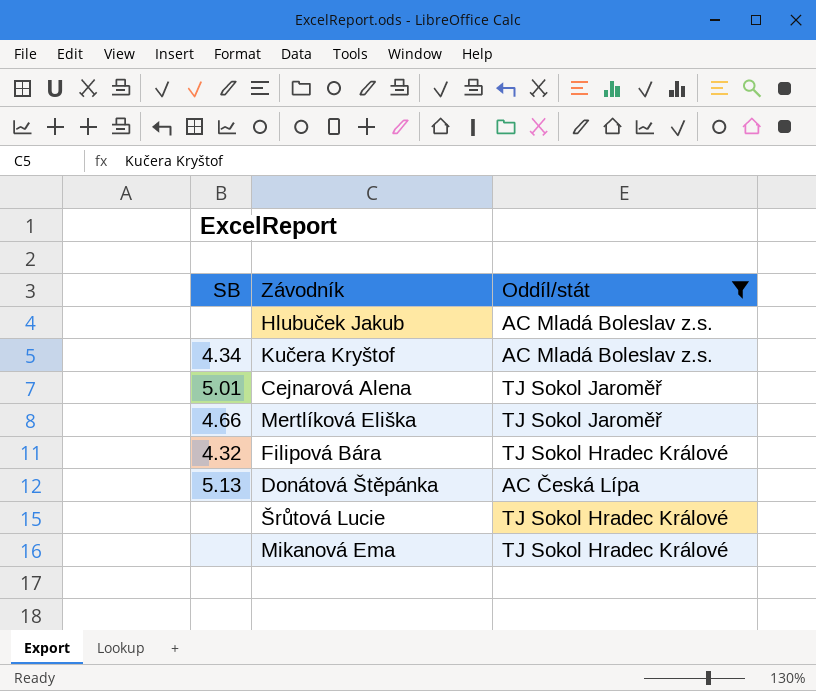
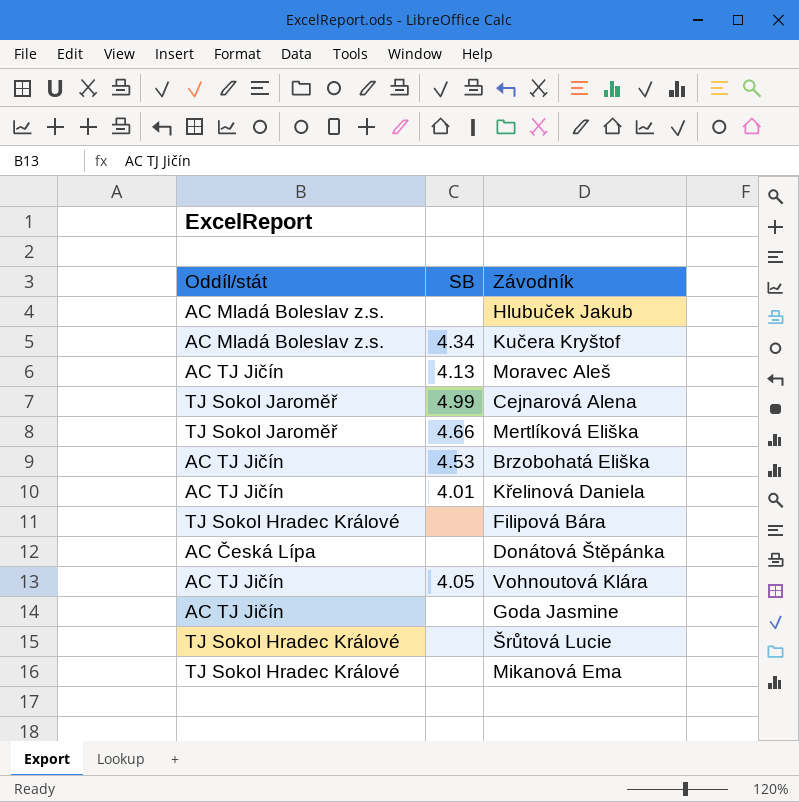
filter: Oddíl/stát != AC TJ Jičín -> none
column Oddíl/stát | position: 3 -> 1
Cejnarová Alena | SB: 5.01 -> 4.99
Filipová Bára | SB: 4.32 -> none
Donátová Štěpánka | SB: 5.13 -> none

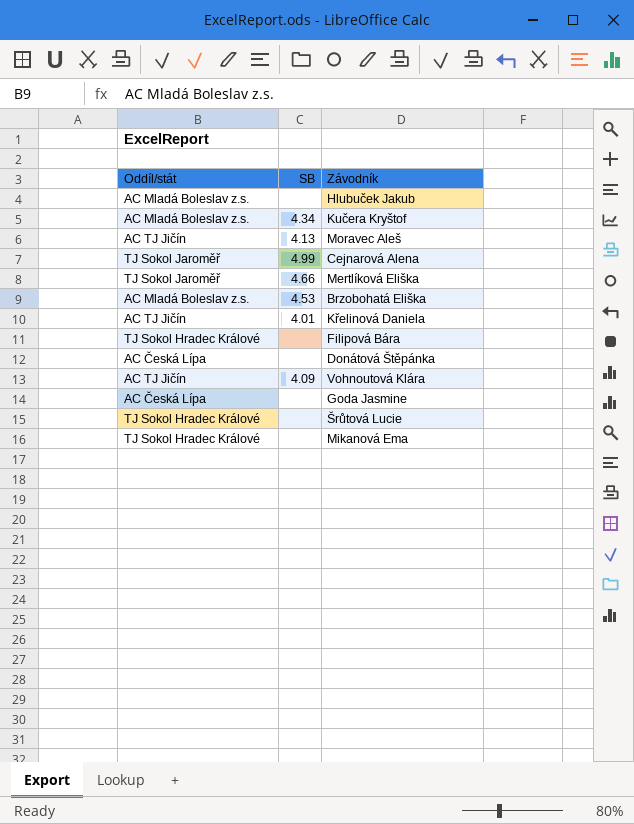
Brzobohatá Eliška | Oddíl/stát: AC TJ Jičín -> AC Mladá Boleslav z.s.
Vohnoutová Klára | SB: 4.05 -> 4.09
Goda Jasmine | Oddíl/stát: AC TJ Jičín -> AC Česká Lípa

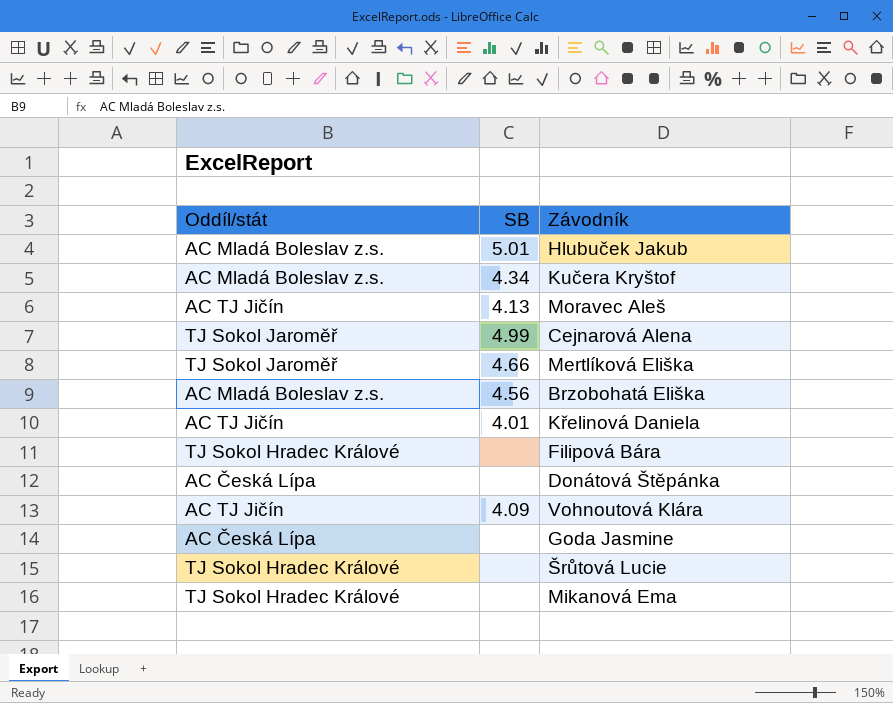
Hlubuček Jakub | SB: none -> 5.01
Brzobohatá Eliška | SB: 4.53 -> 4.56

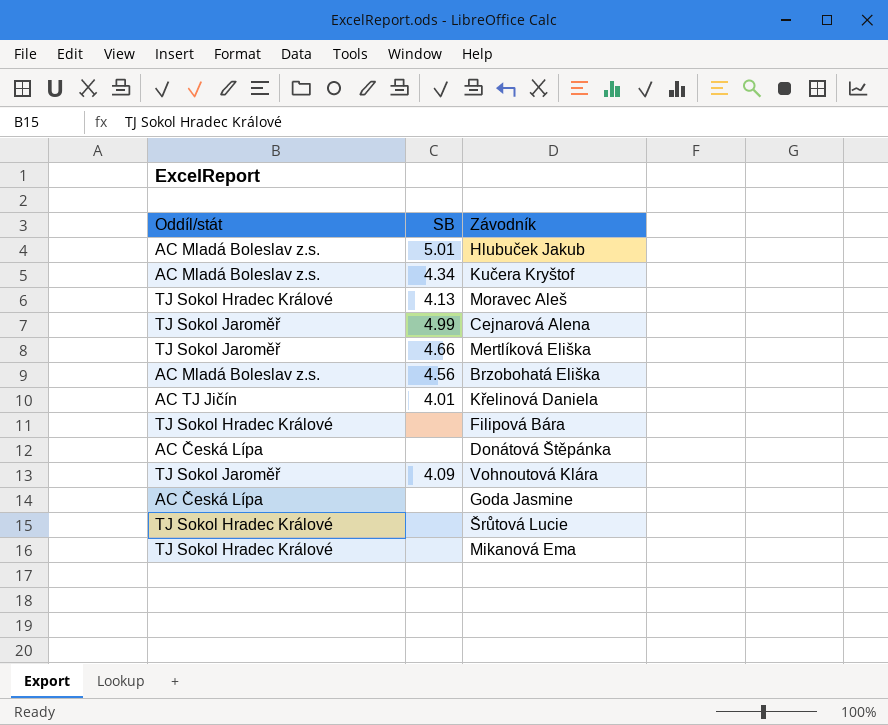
Moravec Aleš | Oddíl/stát: AC TJ Jičín -> TJ Sokol Hradec Králové
Vohnoutová Klára | Oddíl/stát: AC TJ Jičín -> TJ Sokol Jaroměř

